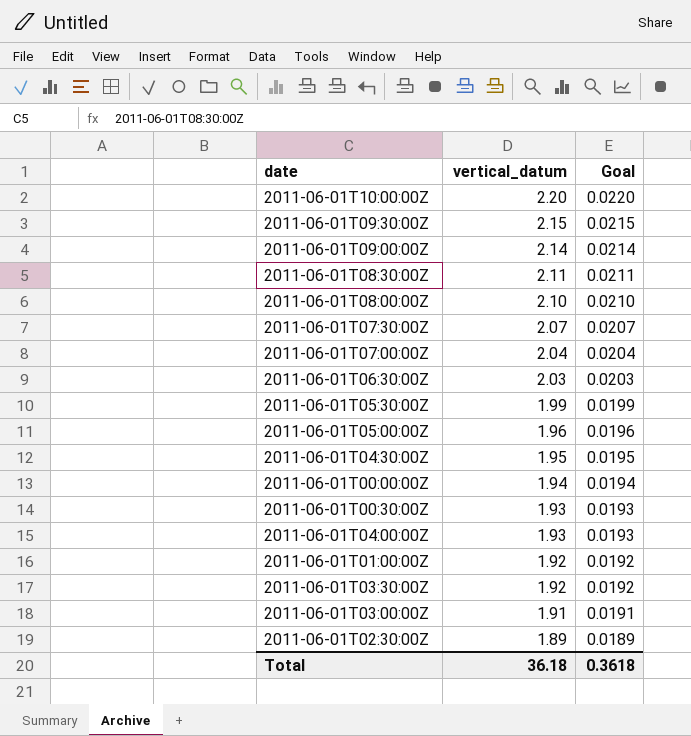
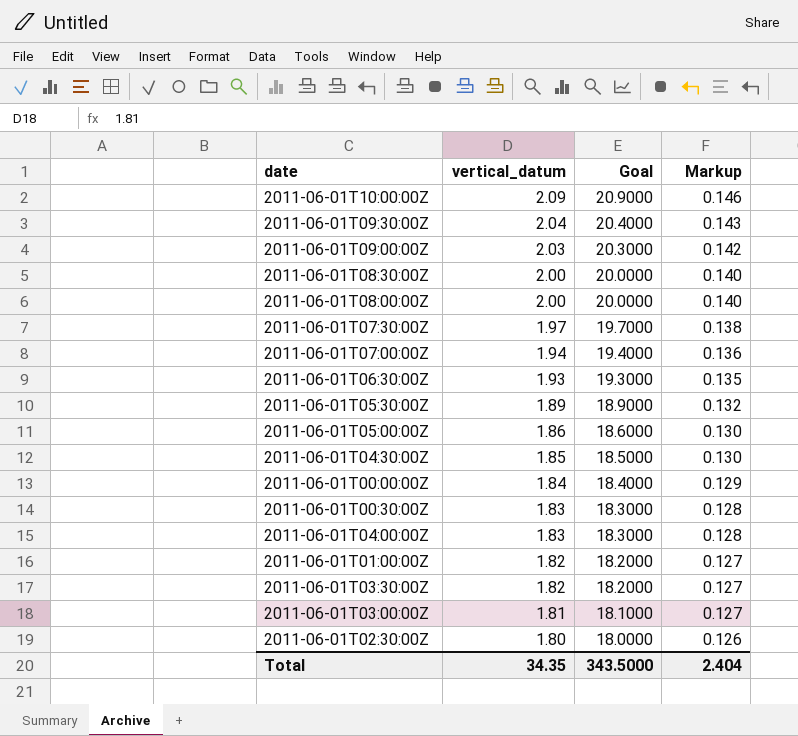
column Goal | formula: [vertical_datum] * 0.01 -> [vertical_datum] * 10
column Markup | formula: none -> [vertical_datum] * 0.07
2011-06-01T10:00:00Z | vertical_datum: 2.20 -> 2.09
2011-06-01T09:30:00Z | vertical_datum: 2.15 -> 2.04
2011-06-01T09:00:00Z | vertical_datum: 2.14 -> 2.03
2011-06-01T08:30:00Z | vertical_datum: 2.11 -> 2.00
2011-06-01T08:00:00Z | vertical_datum: 2.10 -> 2.00
2011-06-01T07:30:00Z | vertical_datum: 2.07 -> 1.97
2011-06-01T07:00:00Z | vertical_datum: 2.04 -> 1.94
2011-06-01T06:30:00Z | vertical_datum: 2.03 -> 1.93
2011-06-01T05:30:00Z | vertical_datum: 1.99 -> 1.89
2011-06-01T05:00:00Z | vertical_datum: 1.96 -> 1.86
2011-06-01T04:30:00Z | vertical_datum: 1.95 -> 1.85
2011-06-01T00:00:00Z | vertical_datum: 1.94 -> 1.84
2011-06-01T00:30:00Z | vertical_datum: 1.93 -> 1.83
2011-06-01T04:00:00Z | vertical_datum: 1.93 -> 1.83
2011-06-01T01:00:00Z | vertical_datum: 1.92 -> 1.82
2011-06-01T03:30:00Z | vertical_datum: 1.92 -> 1.82
2011-06-01T03:00:00Z | vertical_datum: 1.91 -> 1.81
2011-06-01T02:30:00Z | vertical_datum: 1.89 -> 1.80
Total | vertical_datum: 36.18 -> 34.35
Total | Goal: 0.3618 -> 343.5000

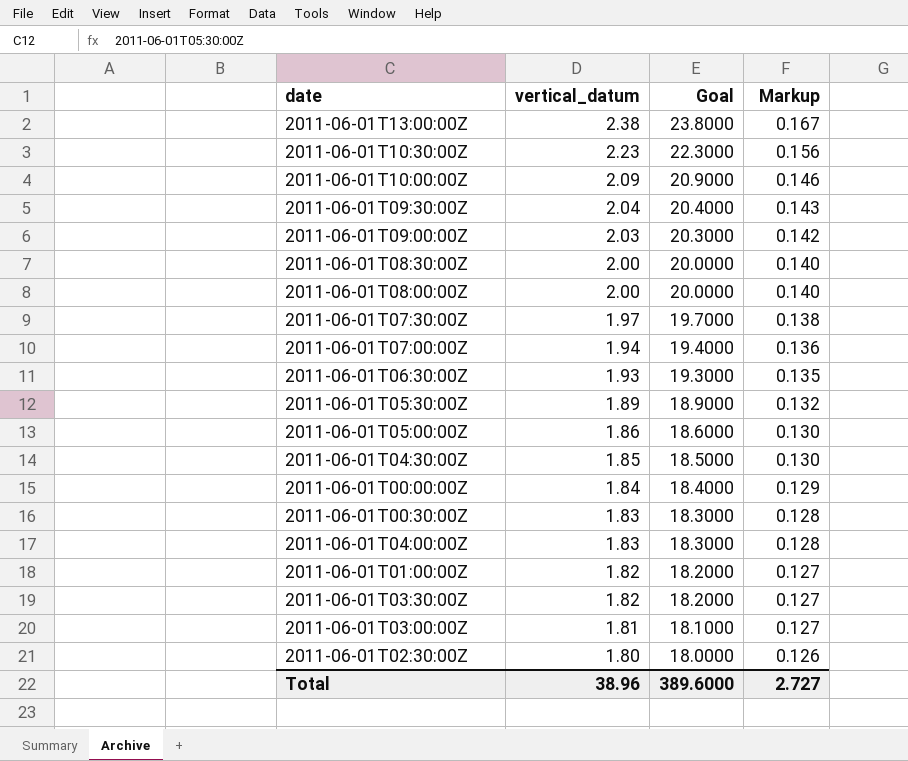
row 2011-06-01T13:00:00Z: none -> 2.38 | 23.8000 | 0.167
row 2011-06-01T10:30:00Z: none -> 2.23 | 22.3000 | 0.156
Total | vertical_datum: 34.35 -> 38.96
Total | Goal: 343.5000 -> 389.6000
Total | Markup: 2.404 -> 2.727

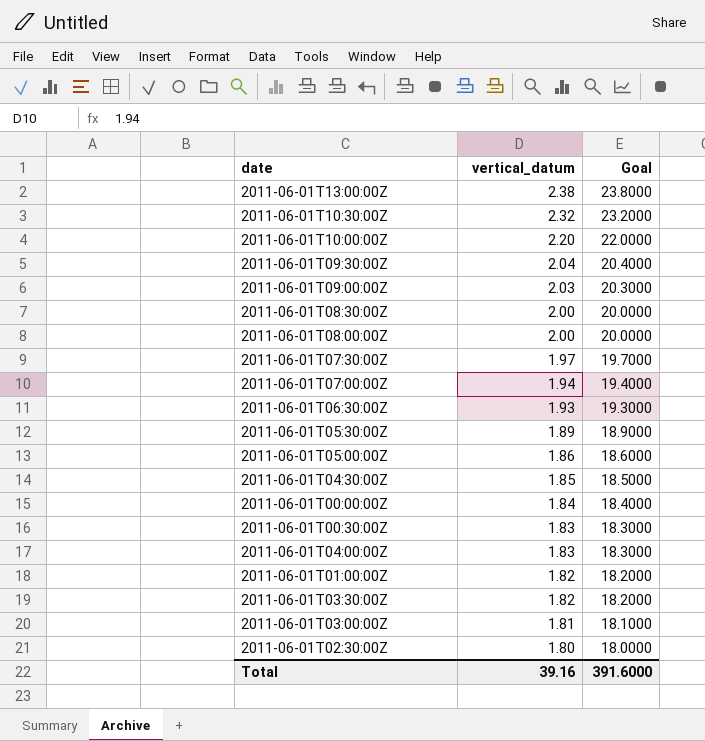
column Markup | formula: [vertical_datum] * 0.07 -> none
2011-06-01T10:30:00Z | vertical_datum: 2.23 -> 2.32
2011-06-01T10:30:00Z | Goal: 22.3000 -> 23.2000
2011-06-01T10:00:00Z | vertical_datum: 2.09 -> 2.20
2011-06-01T10:00:00Z | Goal: 20.9000 -> 22.0000
Total | vertical_datum: 38.96 -> 39.16
Total | Goal: 389.6000 -> 391.6000

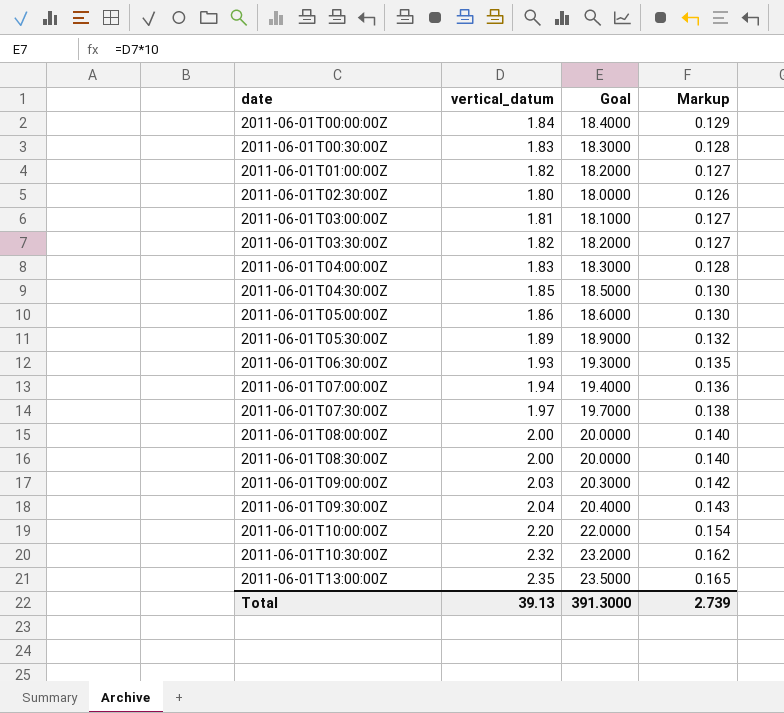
row order: vertical_datum descending -> date ascending
column Markup | formula: none -> [vertical_datum] * 0.07
2011-06-01T13:00:00Z | vertical_datum: 2.38 -> 2.35
2011-06-01T13:00:00Z | Goal: 23.8000 -> 23.5000
Total | vertical_datum: 39.16 -> 39.13
Total | Goal: 391.6000 -> 391.3000

